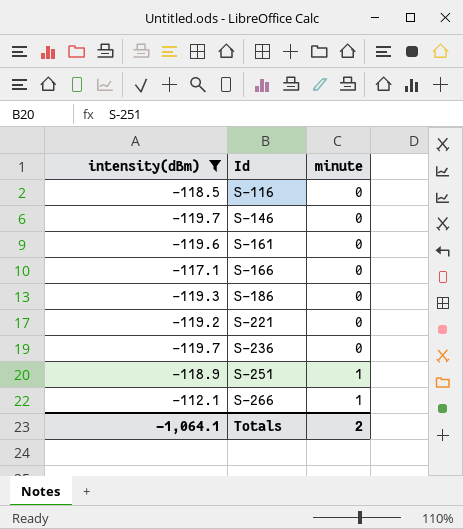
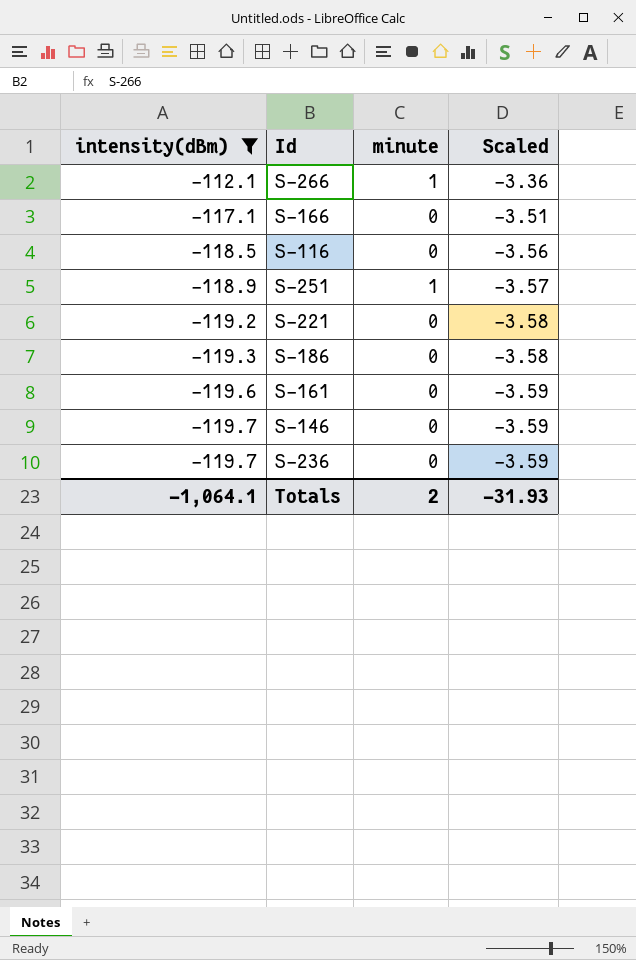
row order: Id ascending -> intensity(dBm) descending
column Scaled | formula: none -> [intensity(dBm)] * 0.03

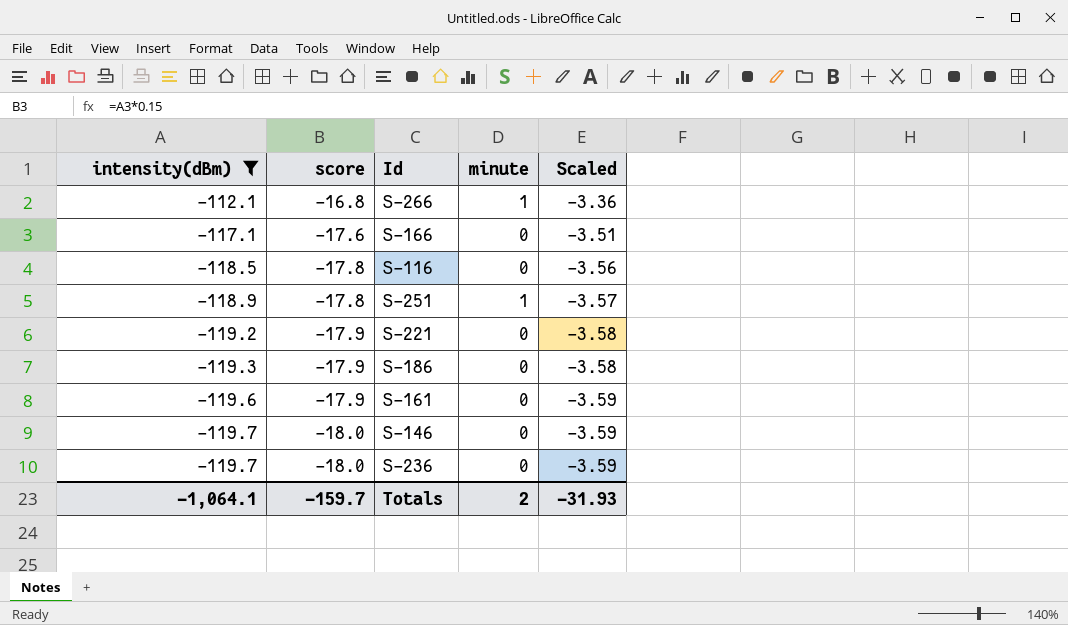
column score | formula: none -> [intensity(dBm)] * 0.15

